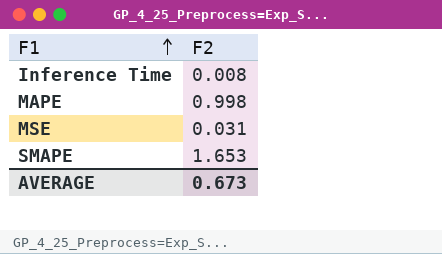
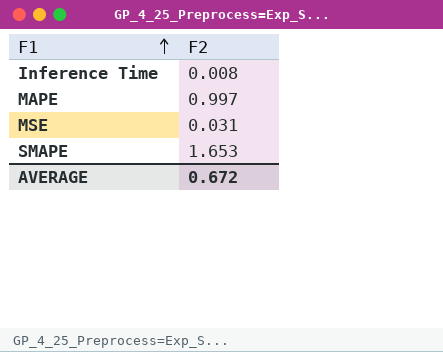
MAPE | F2: 0.998 -> 0.997
AVERAGE | F2: 0.673 -> 0.672

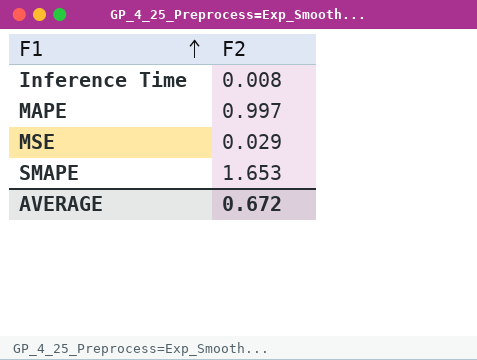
MSE | F2: 0.031 -> 0.029

